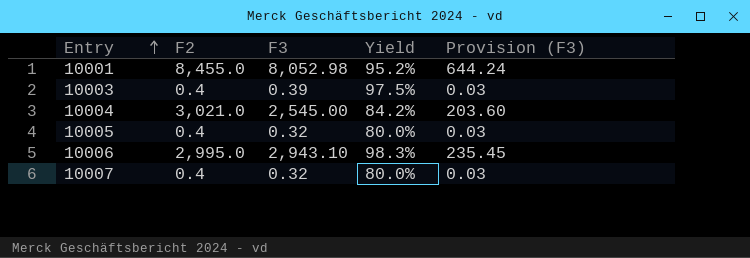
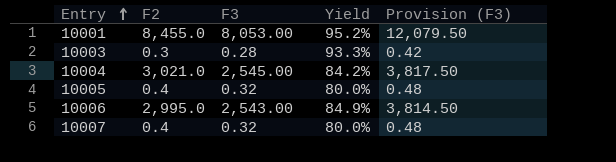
column Provision (F3) | formula: [F3] * 0.08 -> [F3] * 1.5
10001 | F3: 8,052.98 -> 8,053.00
10003 | F2: 0.4 -> 0.3
10003 | F3: 0.39 -> 0.28
10003 | Yield: 97.5% -> 93.3%
10006 | F3: 2,943.10 -> 2,543.00
10006 | Yield: 98.3% -> 84.9%

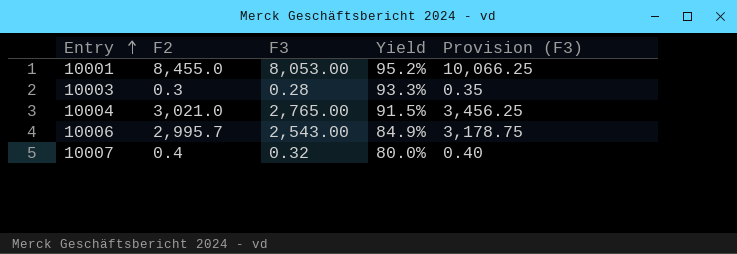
column Provision (F3) | formula: [F3] * 1.5 -> [F3] * 1.25
row 10005: 0.4 | 0.32 | 80.0% | 0.48 -> none
10004 | F3: 2,545.00 -> 2,765.00
10004 | Yield: 84.2% -> 91.5%
10006 | F2: 2,995.0 -> 2,995.7

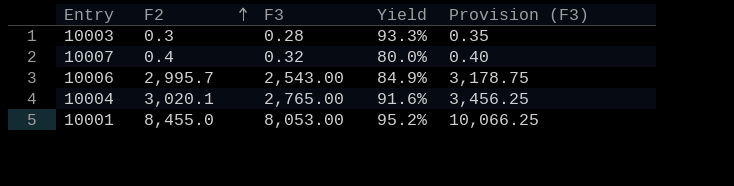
row order: Entry ascending -> F2 ascending
10004 | F2: 3,021.0 -> 3,020.1
10004 | Yield: 91.5% -> 91.6%

